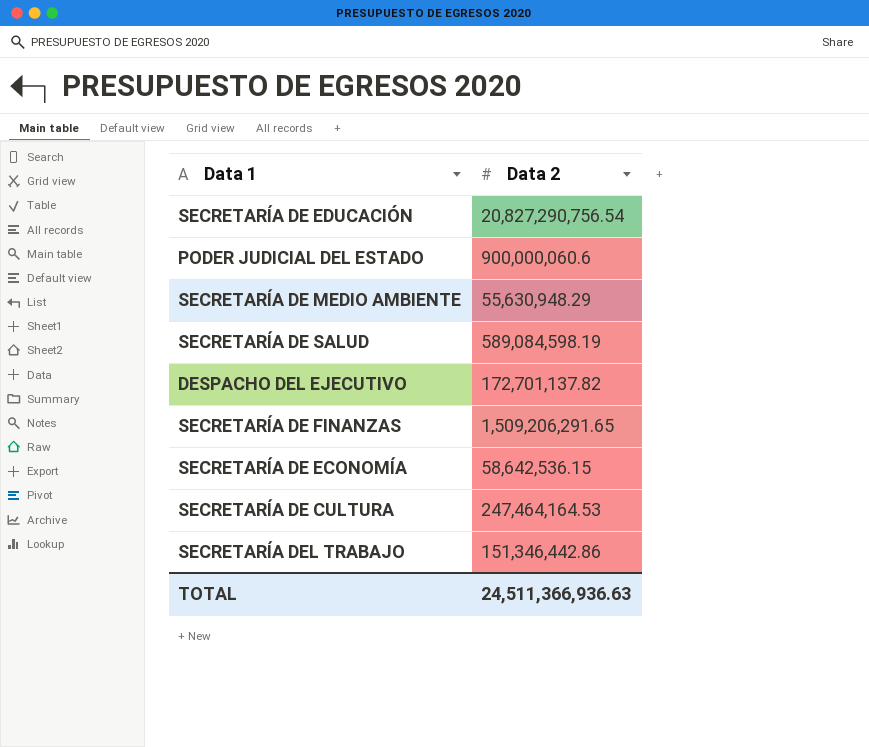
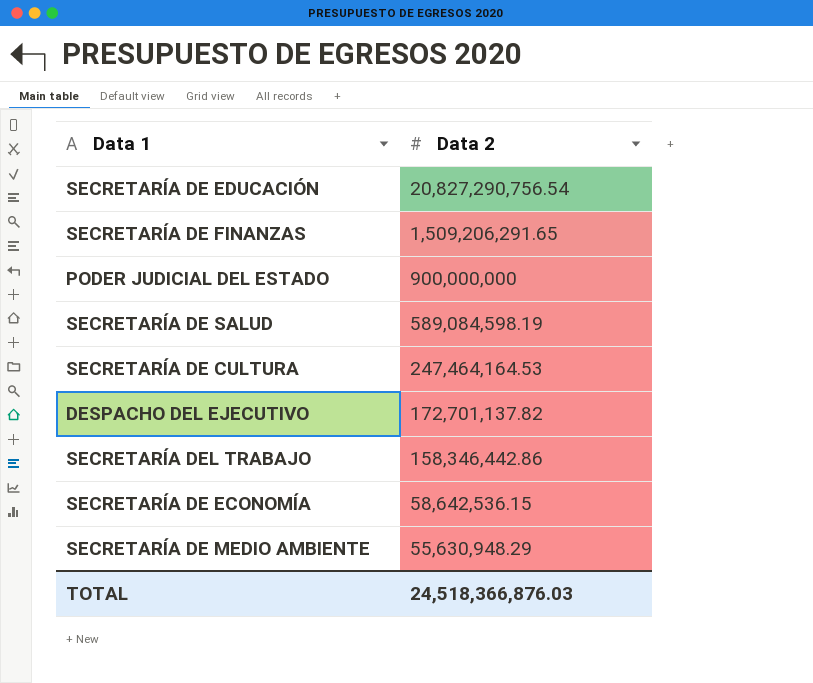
row order: none -> Data 2 descending
PODER JUDICIAL DEL ESTADO | Data 2: 900,000,060.6 -> 900,000,000
SECRETARÍA DEL TRABAJO | Data 2: 151,346,442.86 -> 158,346,442.86
TOTAL | Data 2: 24,511,366,936.63 -> 24,518,366,876.03

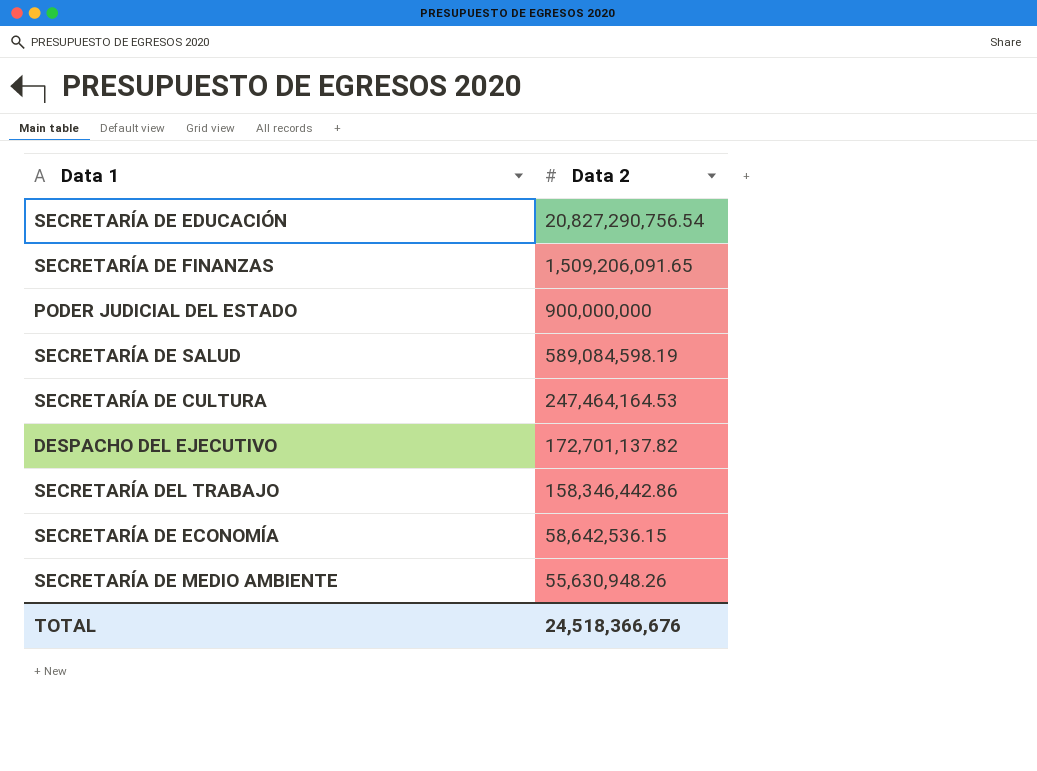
SECRETARÍA DE FINANZAS | Data 2: 1,509,206,291.65 -> 1,509,206,091.65
SECRETARÍA DE MEDIO AMBIENTE | Data 2: 55,630,948.29 -> 55,630,948.26
TOTAL | Data 2: 24,518,366,876.03 -> 24,518,366,676

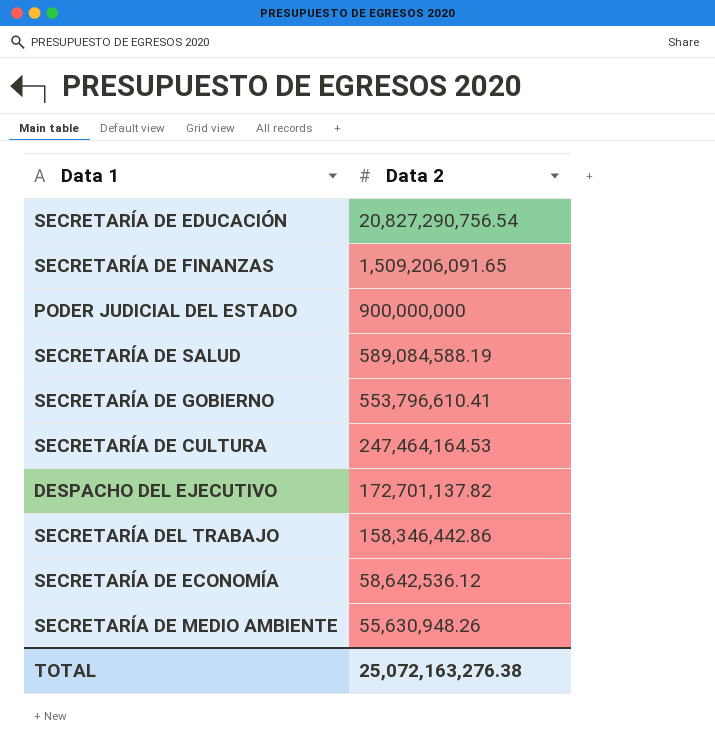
SECRETARÍA DE SALUD | Data 2: 589,084,598.19 -> 589,084,588.19
row SECRETARÍA DE GOBIERNO: none -> 553,796,610.41
SECRETARÍA DE ECONOMÍA | Data 2: 58,642,536.15 -> 58,642,536.12
TOTAL | Data 2: 24,518,366,676 -> 25,072,163,276.38

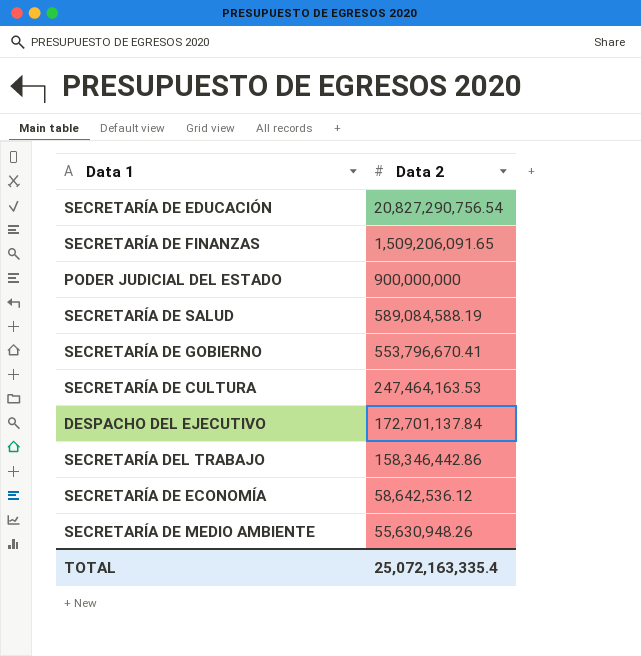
SECRETARÍA DE GOBIERNO | Data 2: 553,796,610.41 -> 553,796,670.41
SECRETARÍA DE CULTURA | Data 2: 247,464,164.53 -> 247,464,163.53
DESPACHO DEL EJECUTIVO | Data 2: 172,701,137.82 -> 172,701,137.84
TOTAL | Data 2: 25,072,163,276.38 -> 25,072,163,335.4

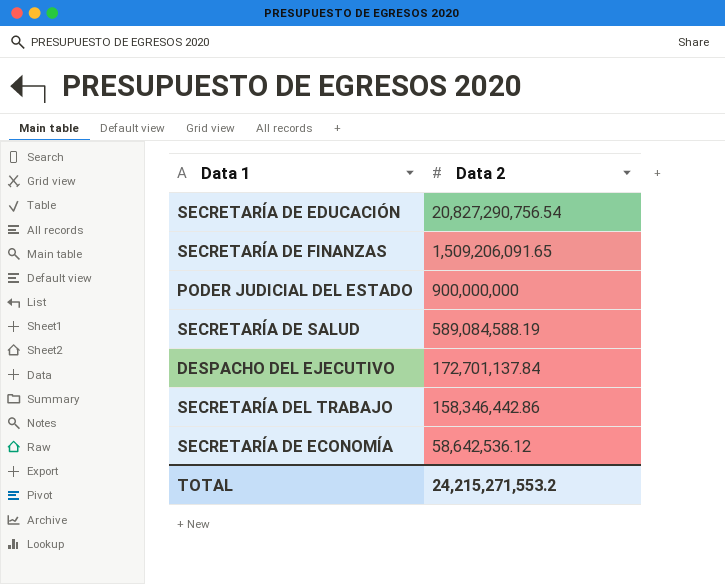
row SECRETARÍA DE GOBIERNO: 553,796,670.41 -> none
row SECRETARÍA DE CULTURA: 247,464,163.53 -> none
row SECRETARÍA DE MEDIO AMBIENTE: 55,630,948.26 -> none
TOTAL | Data 2: 25,072,163,335.4 -> 24,215,271,553.2

